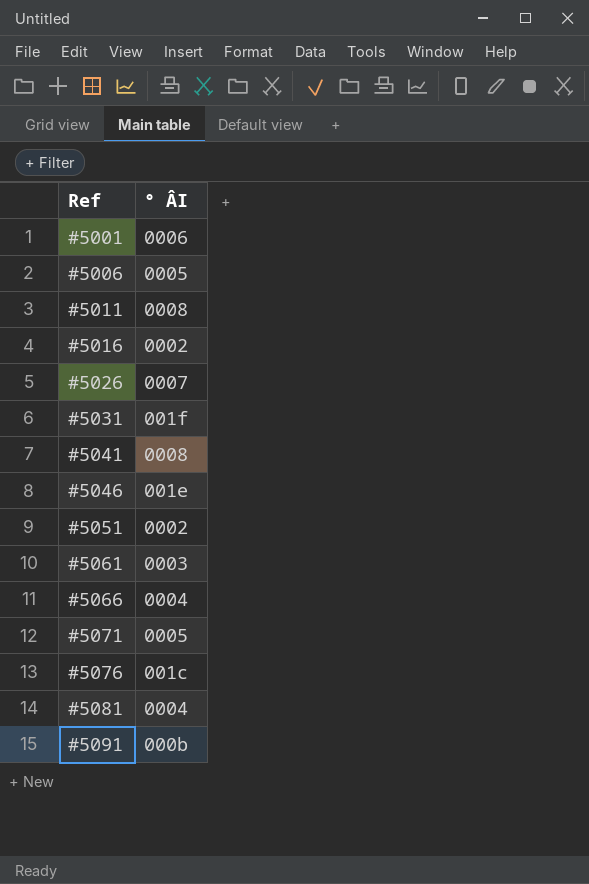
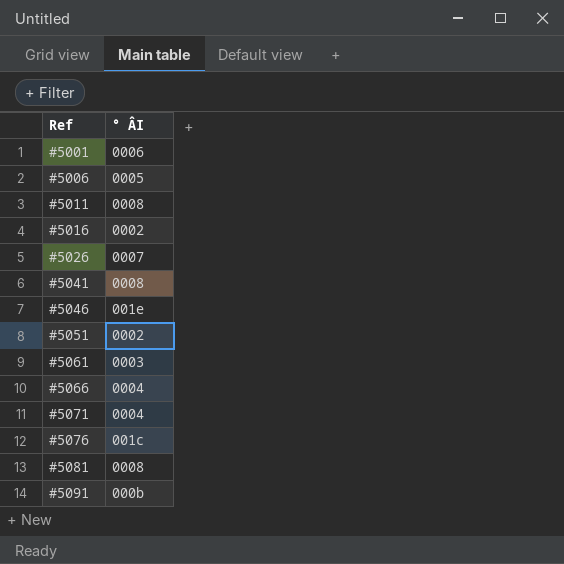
row #5031: 001f -> none
#5071 | ° ÂI: 0005 -> 0004
#5081 | ° ÂI: 0004 -> 0008

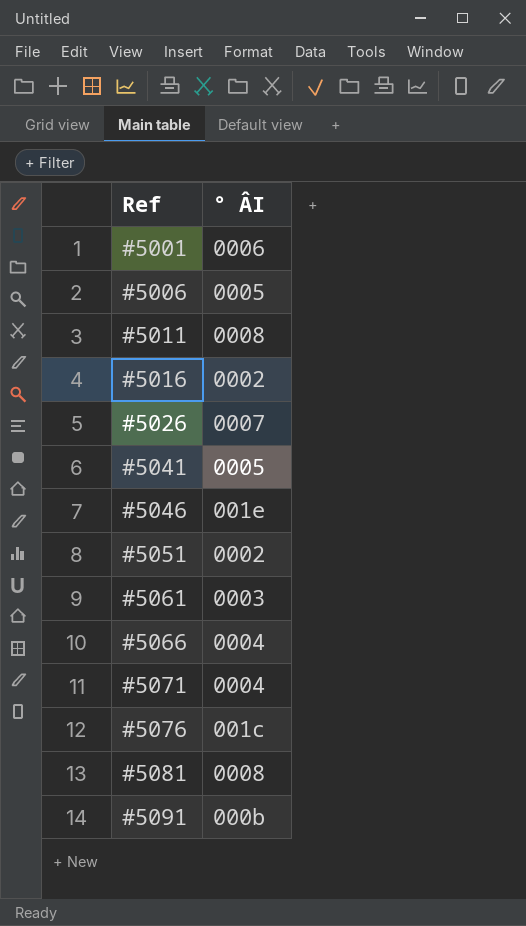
#5041 | ° ÂI: 0008 -> 0005

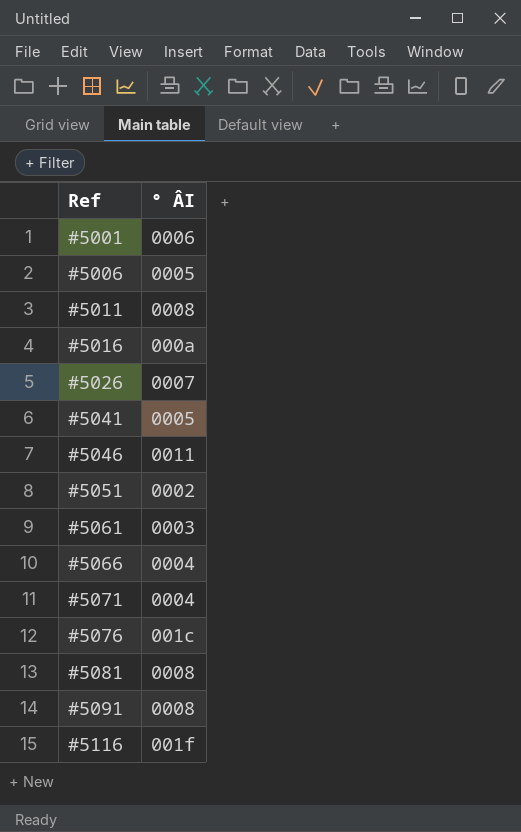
#5016 | ° ÂI: 0002 -> 000a
#5046 | ° ÂI: 001e -> 0011
#5091 | ° ÂI: 000b -> 0008
row #5116: none -> 001f

